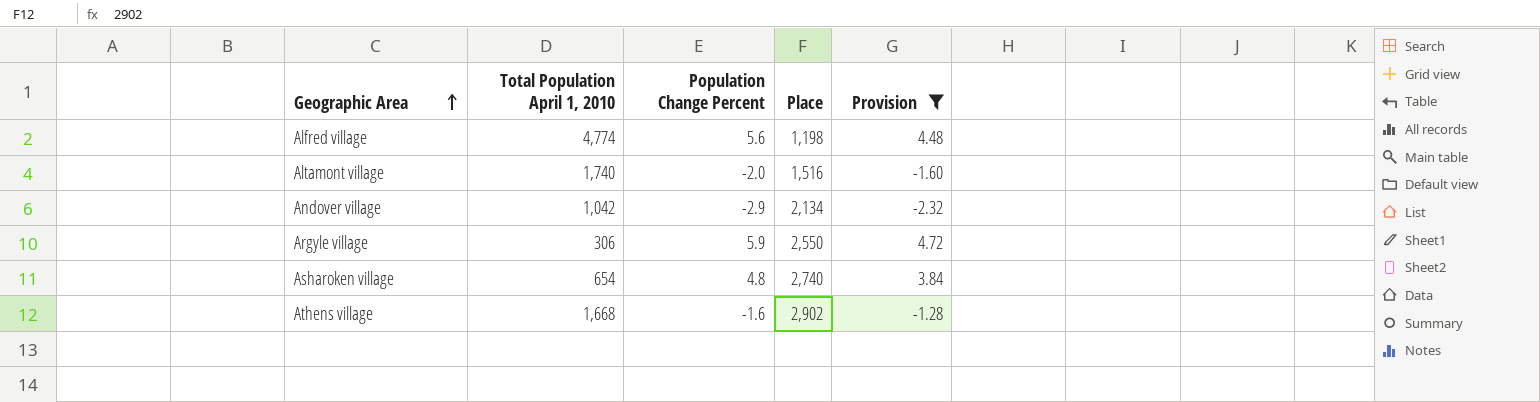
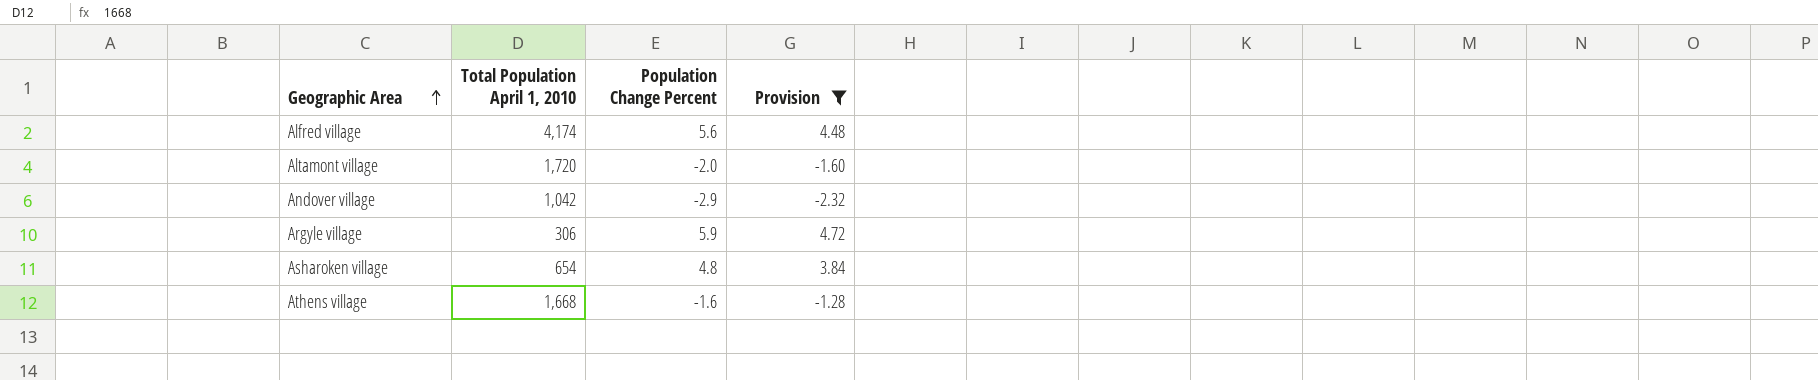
column Place | position: 4 -> none
Alfred village | Total Population April 1, 2010: 4,774 -> 4,174
Altamont village | Total Population April 1, 2010: 1,740 -> 1,720

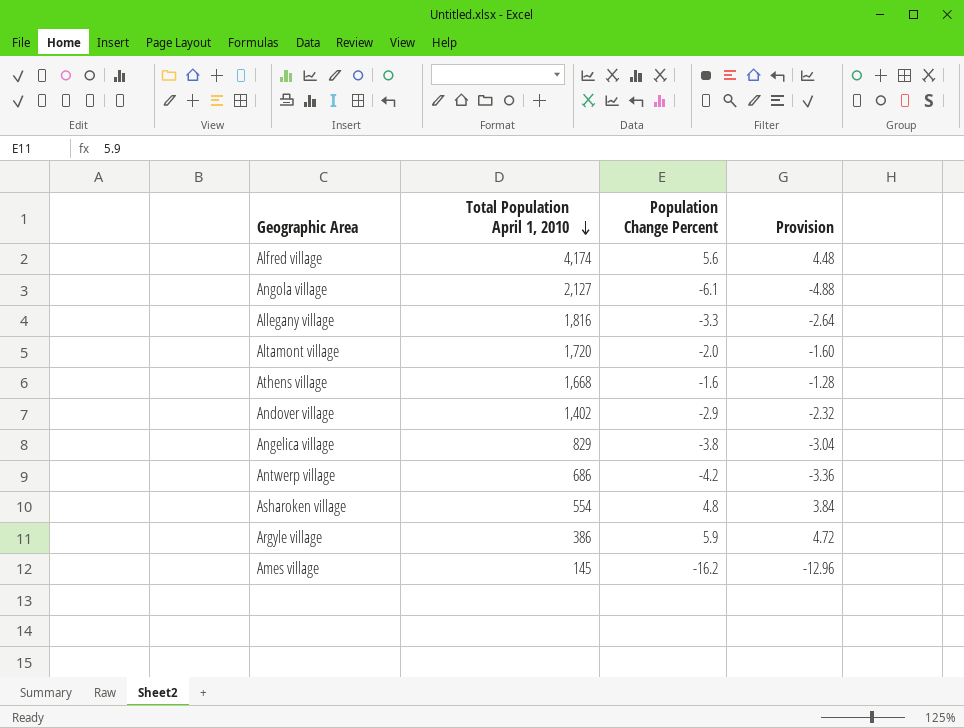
filter: Provision >= -2.32 -> none
row order: Geographic Area ascending -> Total Population April 1, 2010 descending
Andover village | Total Population April 1, 2010: 1,042 -> 1,402
Asharoken village | Total Population April 1, 2010: 654 -> 554
Argyle village | Total Population April 1, 2010: 306 -> 386

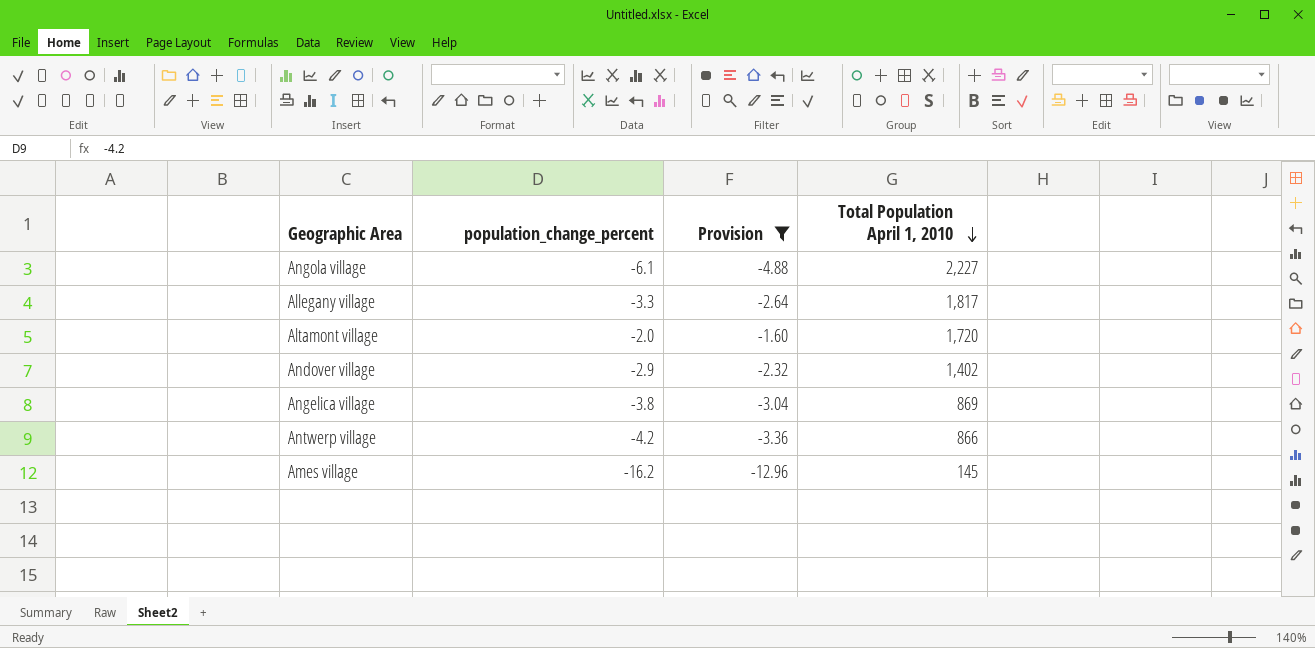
filter: none -> Provision <= -1.60
column name: Population Change Percent -> population_change_percent
column Total Population April 1, 2010 | position: 2 -> 4
Angola village | Total Population April 1, 2010: 2,127 -> 2,227
Allegany village | Total Population April 1, 2010: 1,816 -> 1,817
Angelica village | Total Population April 1, 2010: 829 -> 869
Antwerp village | Total Population April 1, 2010: 686 -> 866

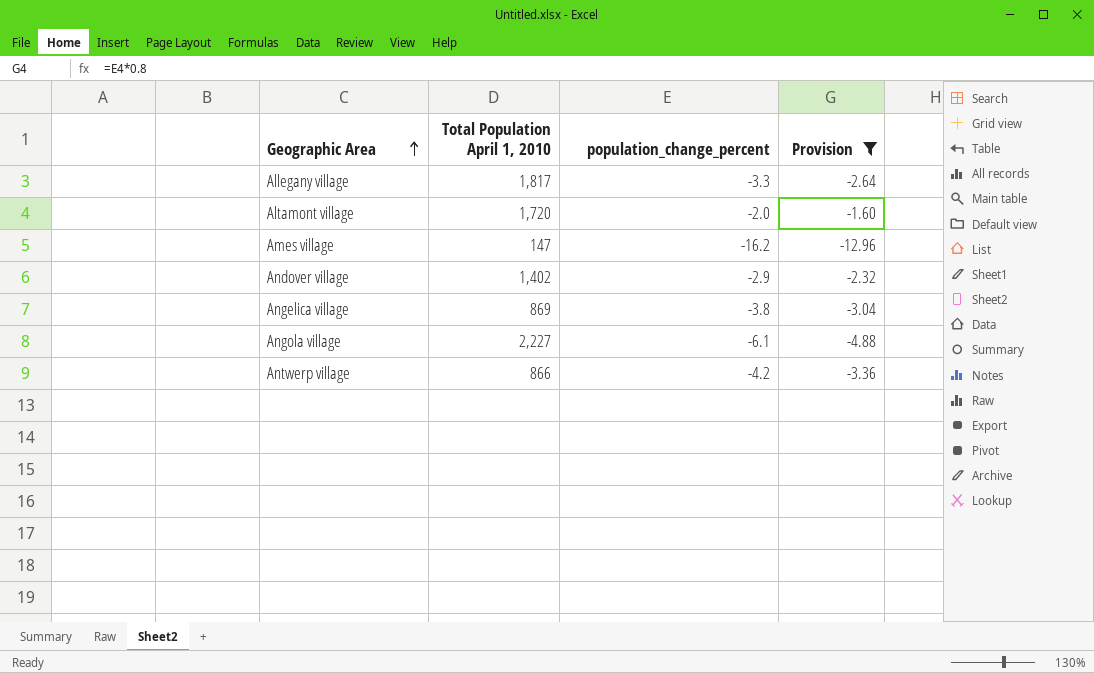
row order: Total Population April 1, 2010 descending -> Geographic Area ascending
column Total Population April 1, 2010 | position: 4 -> 2
Ames village | Total Population April 1, 2010: 145 -> 147

